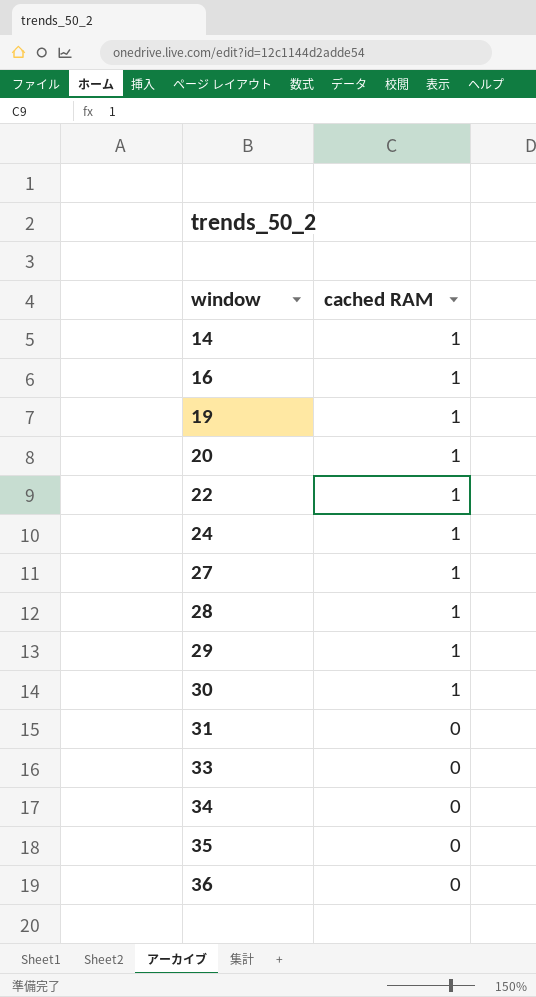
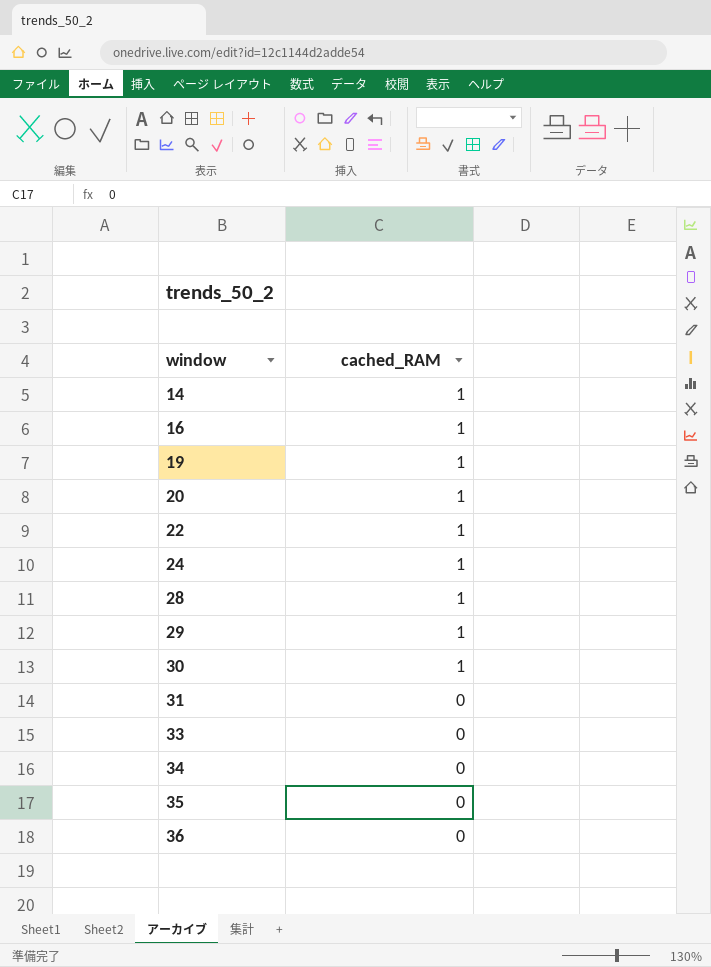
column name: cached RAM -> cached_RAM
row 27: 1 -> none

